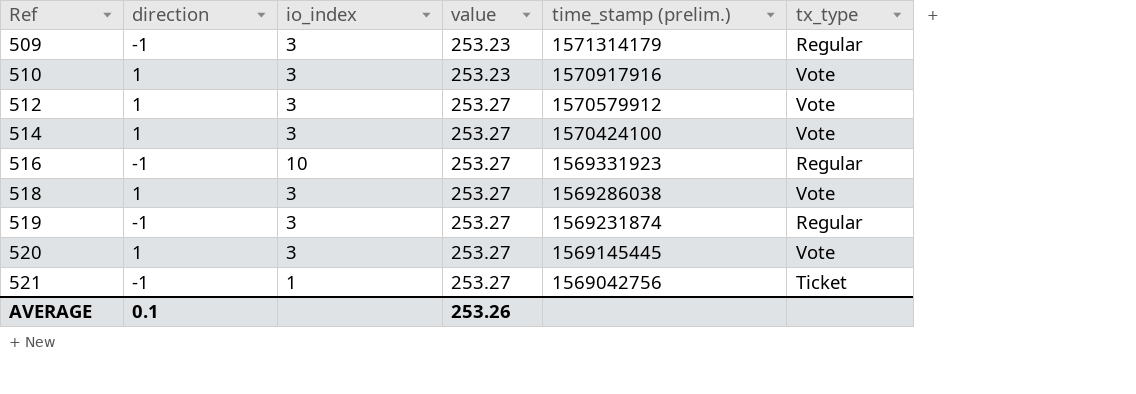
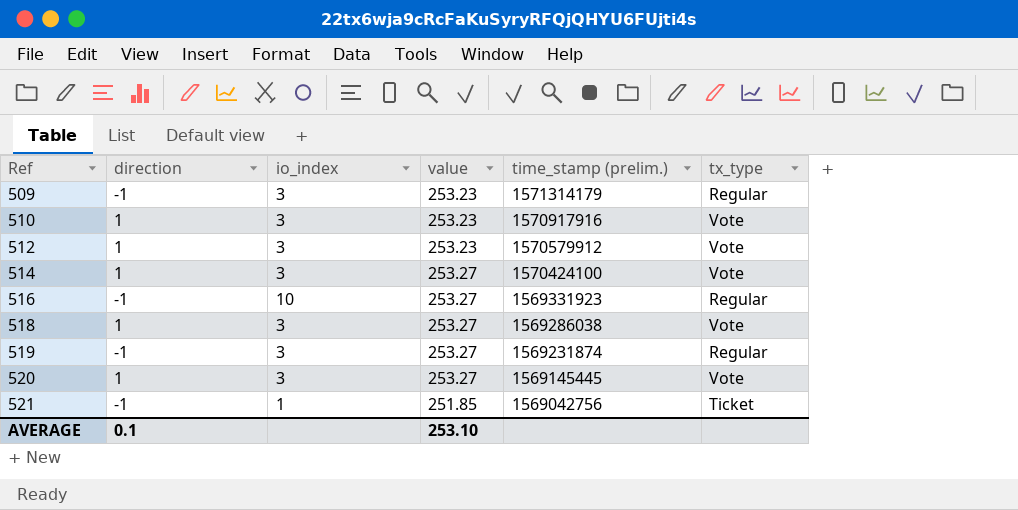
512 | value: 253.27 -> 253.23
521 | value: 253.27 -> 251.85
AVERAGE | value: 253.26 -> 253.10

